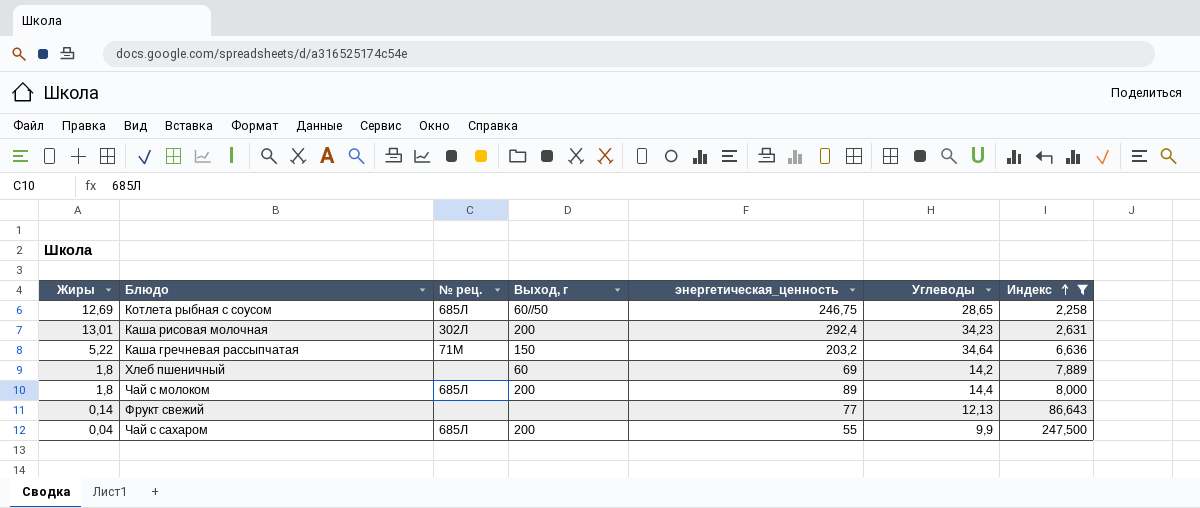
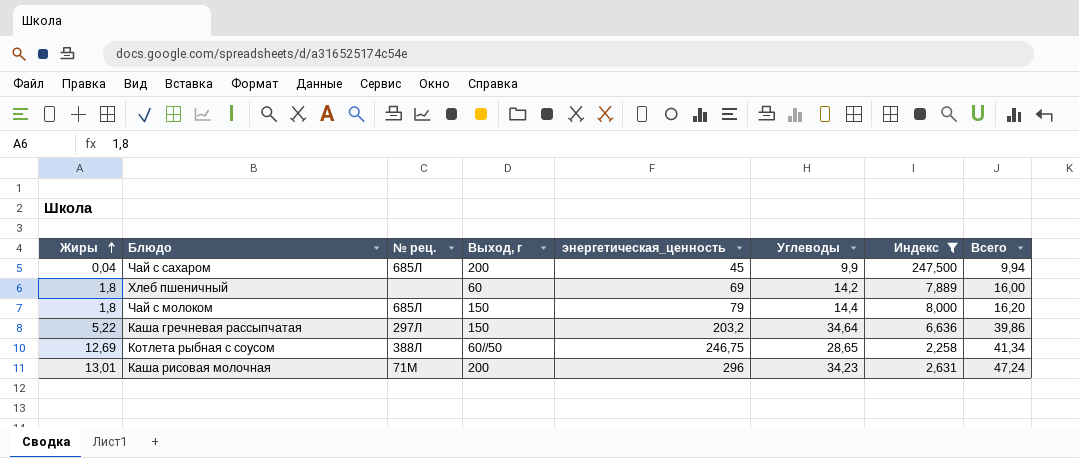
row order: Индекс ascending -> Жиры ascending
column Всего | formula: none -> [Жиры] + [Углеводы]
row Фрукт свежий: 0,14 | none | none | 77 | 12,13 | 86,643 -> none
Чай с сахаром | энергетическая_ценность: 55 -> 45
Чай с молоком | Выход, г: 200 -> 150
Чай с молоком | энергетическая_ценность: 89 -> 79
Каша гречневая рассыпчатая | № рец.: 71М -> 297Л
Котлета рыбная с соусом | № рец.: 685Л -> 388Л
Каша рисовая молочная | № рец.: 302Л -> 71М
Каша рисовая молочная | энергетическая_ценность: 292,4 -> 296

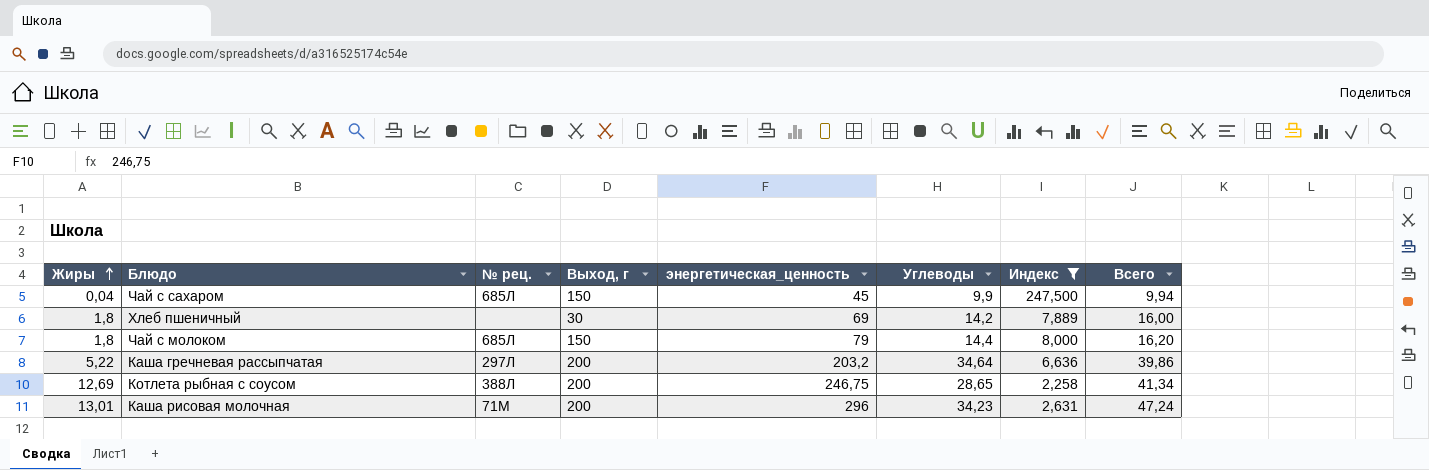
Чай с сахаром | Выход, г: 200 -> 150
Хлеб пшеничный | Выход, г: 60 -> 30
Каша гречневая рассыпчатая | Выход, г: 150 -> 200
Котлета рыбная с соусом | Выход, г: 60//50 -> 200

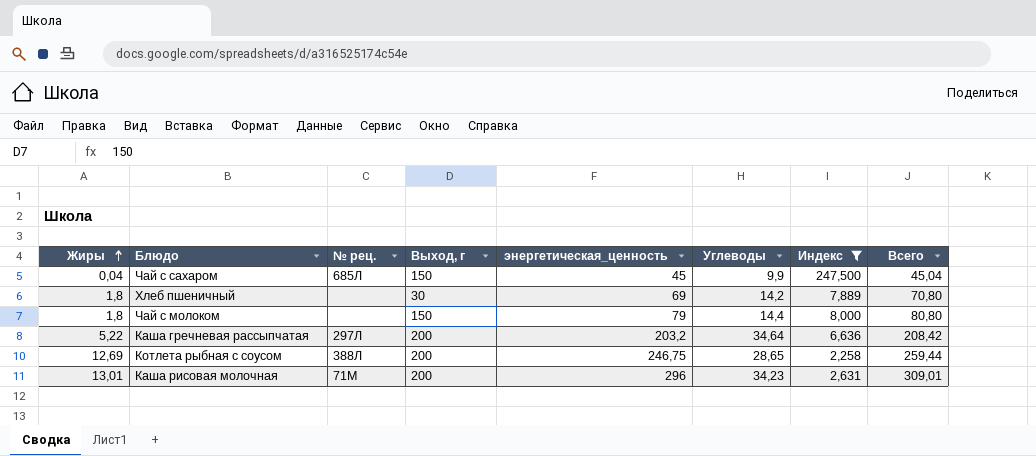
column Всего | formula: [Жиры] + [Углеводы] -> [Жиры] + [энергетическая_ценность]
Чай с молоком | № рец.: 685Л -> none

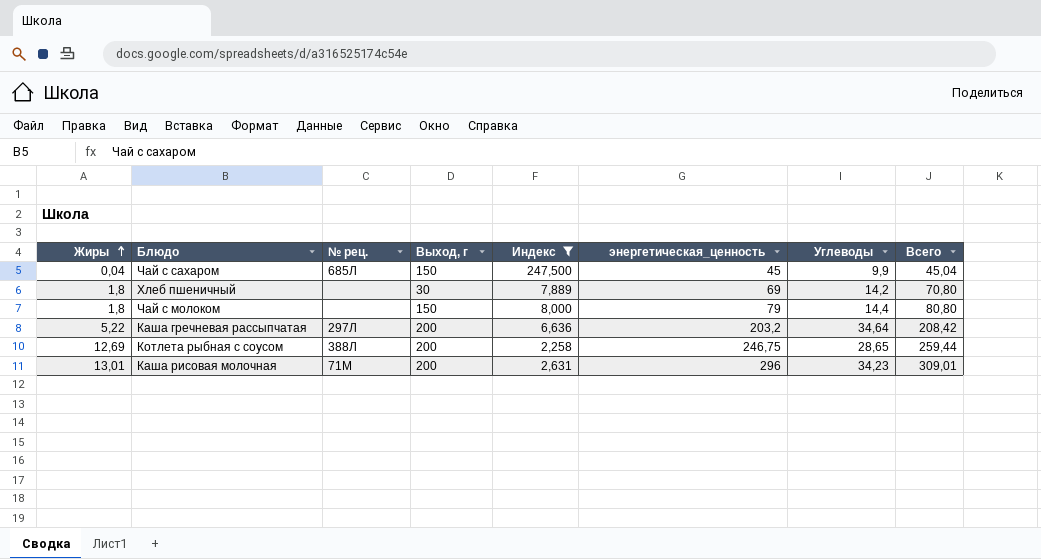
column Индекс | position: 7 -> 5

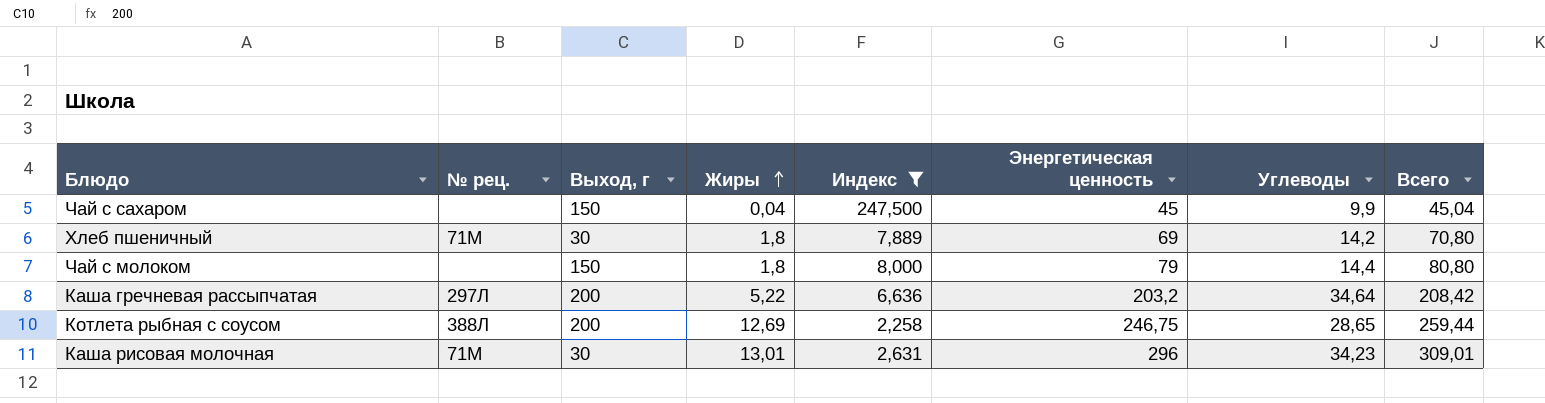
column Жиры | position: 1 -> 4
column name: энергетическая_ценность -> Энергетическая ценность
Чай с сахаром | № рец.: 685Л -> none
Хлеб пшеничный | № рец.: none -> 71М
Каша рисовая молочная | Выход, г: 200 -> 30

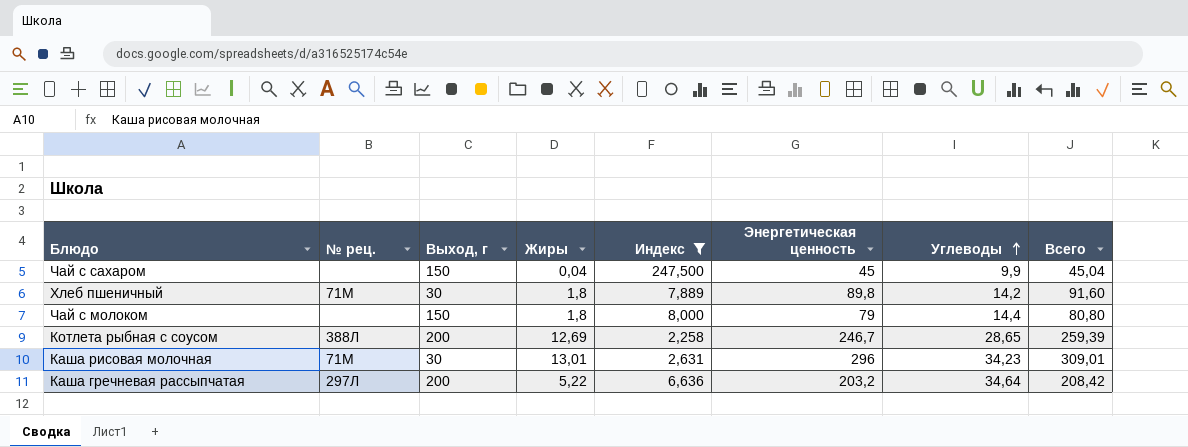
row order: Жиры ascending -> Углеводы ascending
Хлеб пшеничный | Энергетическая ценность: 69 -> 89,8
Хлеб пшеничный | Всего: 70,80 -> 91,60
Котлета рыбная с соусом | Энергетическая ценность: 246,75 -> 246,7
Котлета рыбная с соусом | Всего: 259,44 -> 259,39

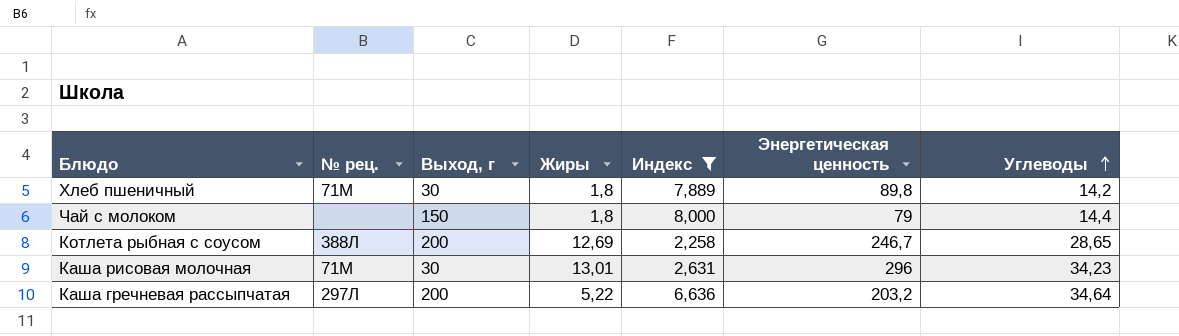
column Всего | formula: [Жиры] + [Энергетическая ценность] -> none
row Чай с сахаром: none | 150 | 0,04 | 247,500 | 45 | 9,9 | 45,04 -> none

